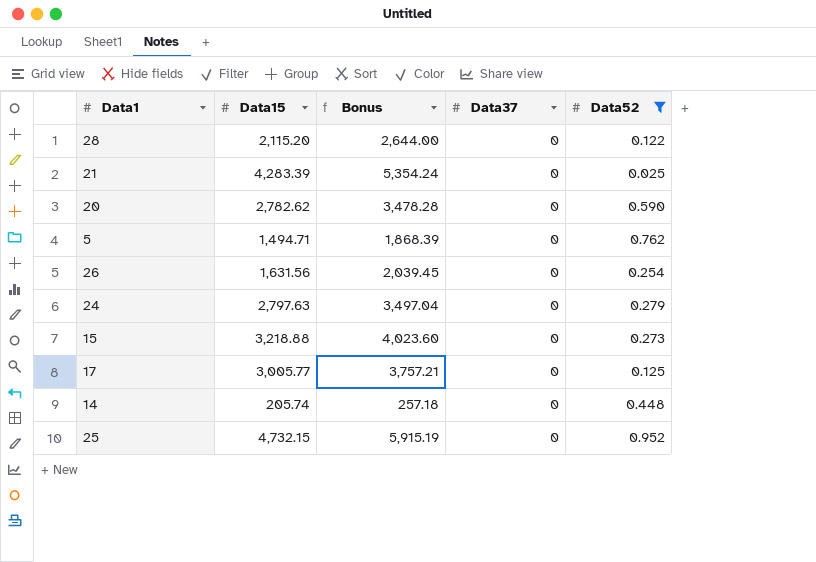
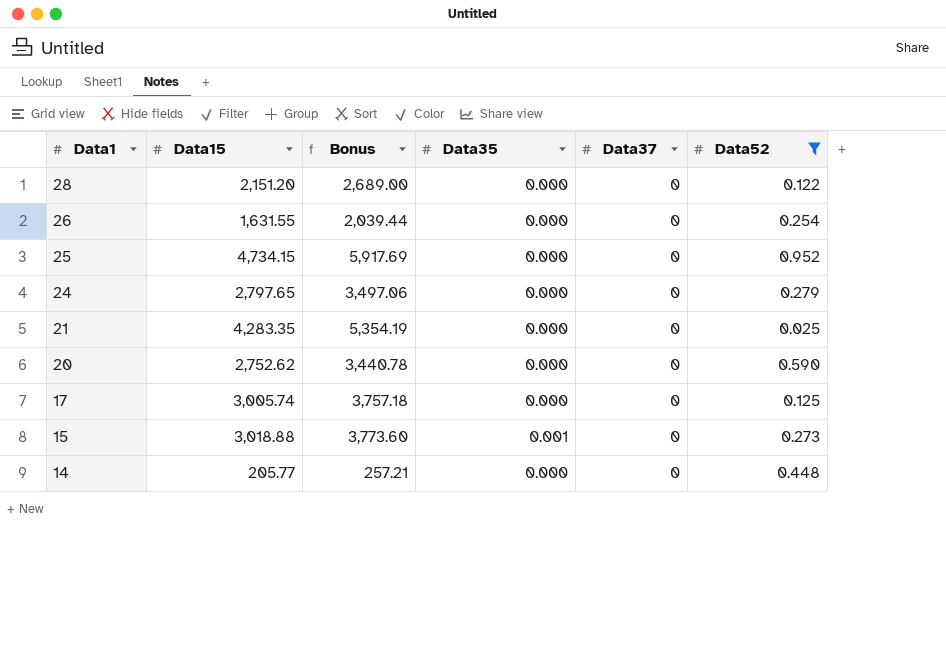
row order: none -> Data1 descending
column Data35 | position: none -> 4
row 5: 1,494.71 | 1,868.39 | 0 | 0.762 -> none
28 | Data15: 2,115.20 -> 2,151.20
28 | Bonus: 2,644.00 -> 2,689.00
26 | Data15: 1,631.56 -> 1,631.55
26 | Bonus: 2,039.45 -> 2,039.44
25 | Data15: 4,732.15 -> 4,734.15
25 | Bonus: 5,915.19 -> 5,917.69
24 | Data15: 2,797.63 -> 2,797.65
24 | Bonus: 3,497.04 -> 3,497.06
21 | Data15: 4,283.39 -> 4,283.35
21 | Bonus: 5,354.24 -> 5,354.19
20 | Data15: 2,782.62 -> 2,752.62
20 | Bonus: 3,478.28 -> 3,440.78
17 | Data15: 3,005.77 -> 3,005.74
17 | Bonus: 3,757.21 -> 3,757.18
15 | Data15: 3,218.88 -> 3,018.88
15 | Bonus: 4,023.60 -> 3,773.60
14 | Data15: 205.74 -> 205.77
14 | Bonus: 257.18 -> 257.21

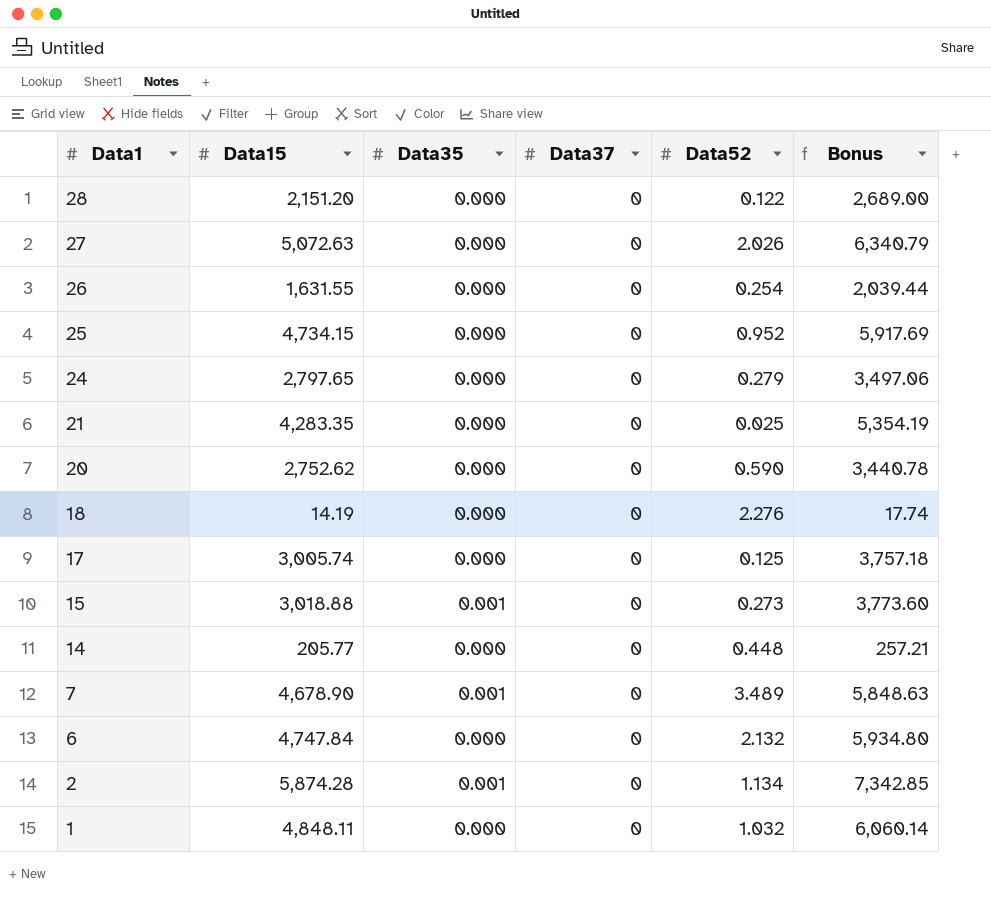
filter: Data52 <= 0.952 -> none
column Bonus | position: 3 -> 6

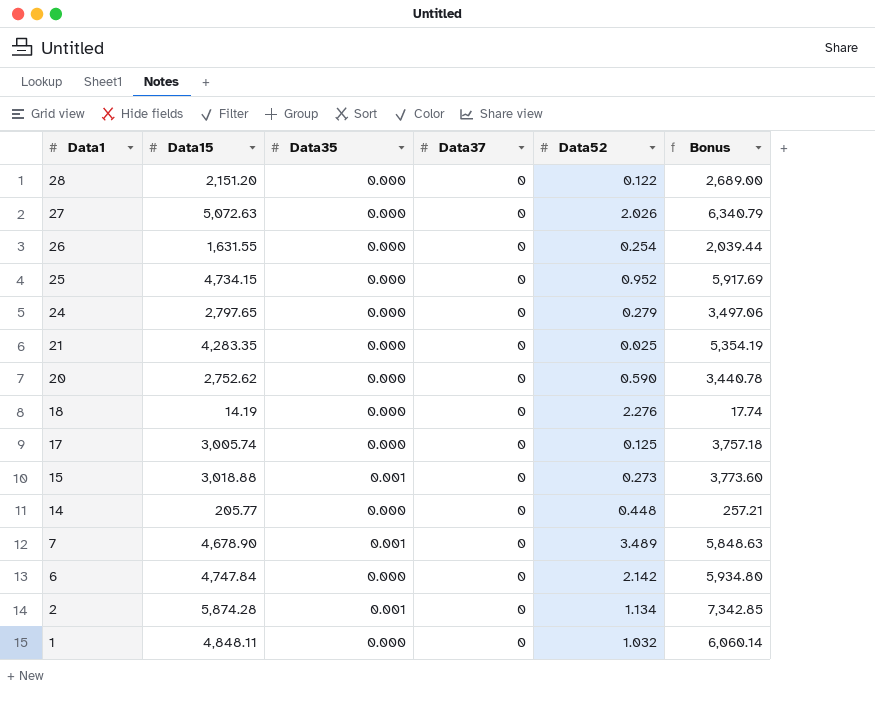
6 | Data52: 2.132 -> 2.142

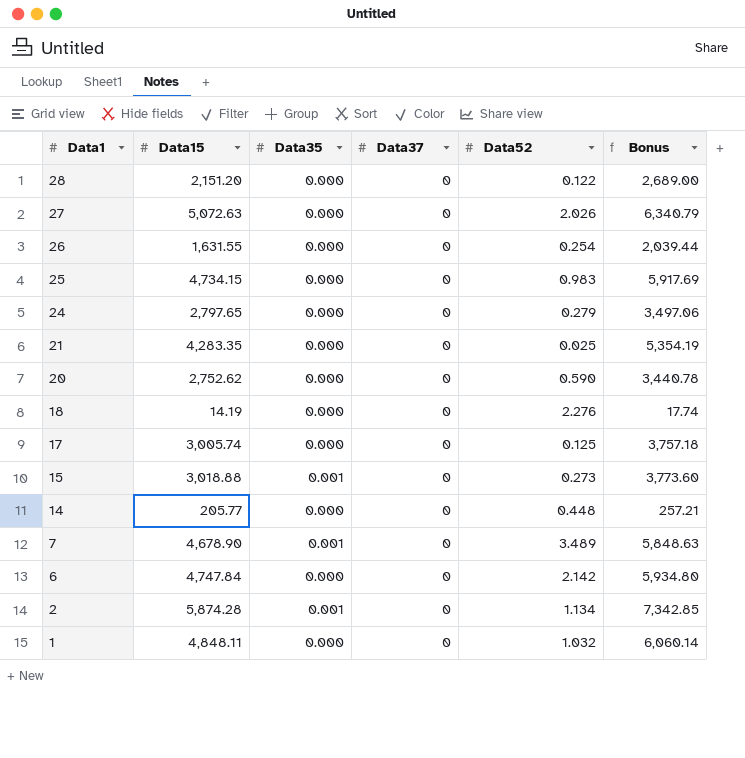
25 | Data52: 0.952 -> 0.983

